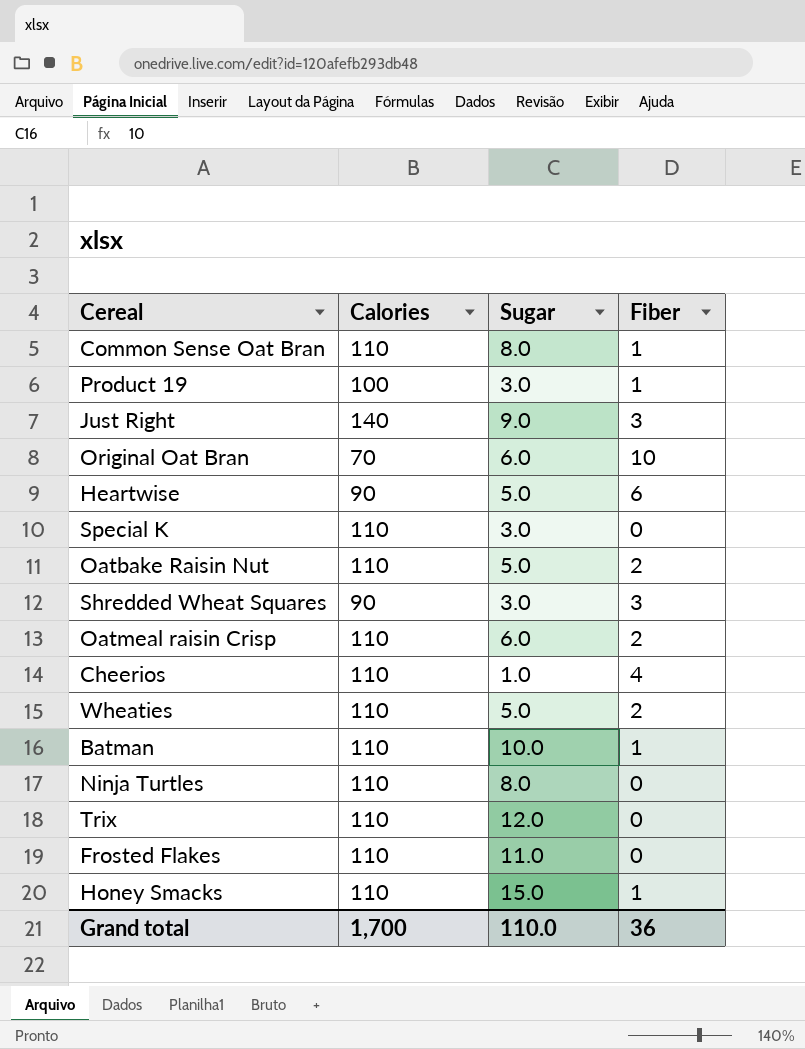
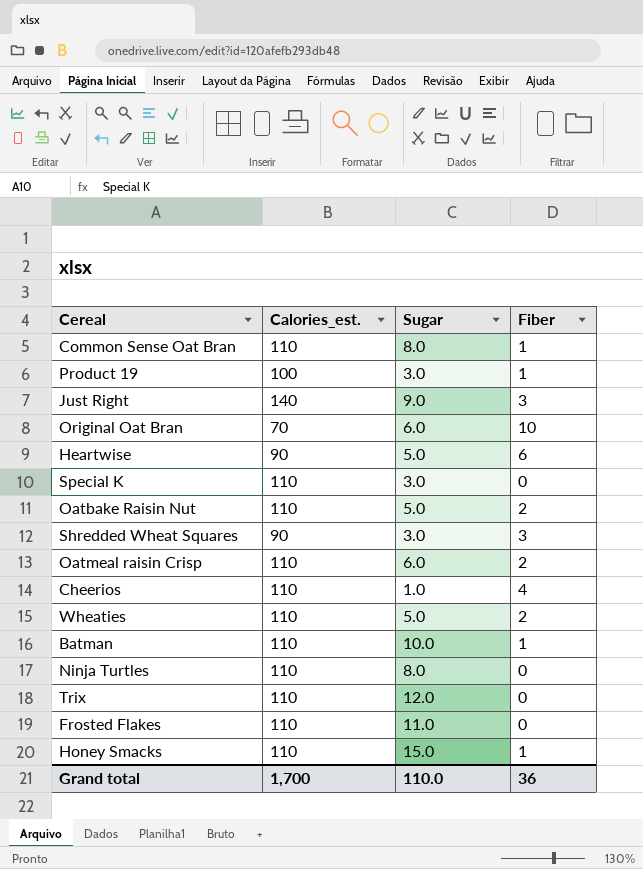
column name: Calories -> Calories_est.

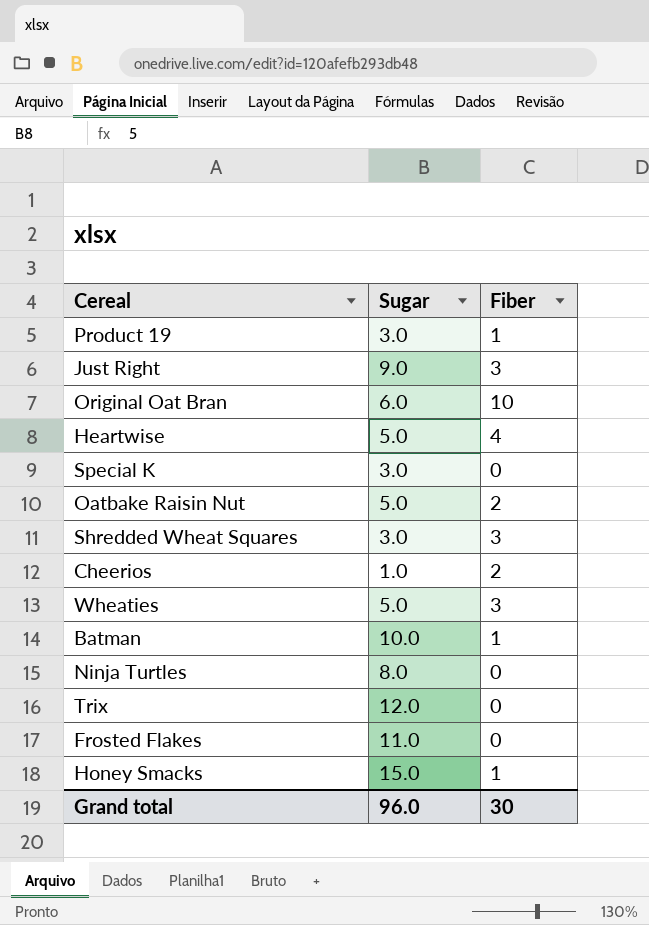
column Calories_est. | position: 2 -> none
row Common Sense Oat Bran: 110 | 8.0 | 1 -> none
row Oatmeal raisin Crisp: 110 | 6.0 | 2 -> none
Heartwise | Fiber: 6 -> 4
Cheerios | Fiber: 4 -> 2
Wheaties | Fiber: 2 -> 3
Grand total | Sugar: 110.0 -> 96.0
Grand total | Fiber: 36 -> 30

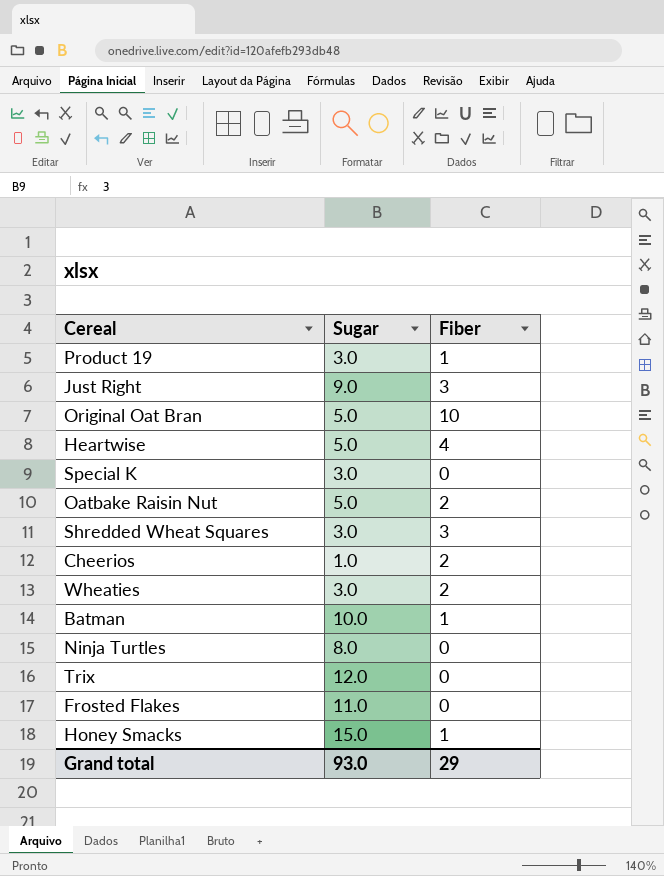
Original Oat Bran | Sugar: 6.0 -> 5.0
Wheaties | Sugar: 5.0 -> 3.0
Wheaties | Fiber: 3 -> 2
Grand total | Sugar: 96.0 -> 93.0
Grand total | Fiber: 30 -> 29

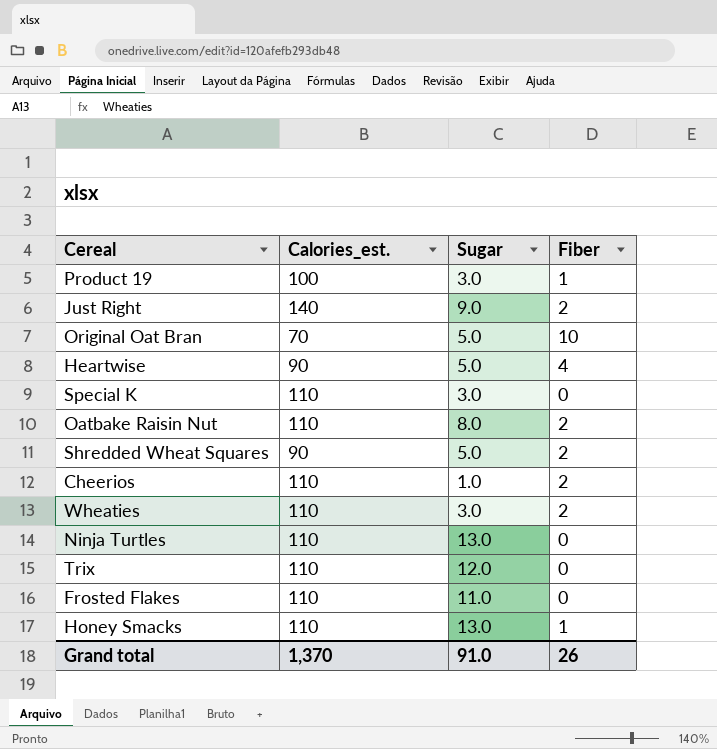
column Calories_est. | position: none -> 2
row Batman: 10.0 | 1 -> none
Just Right | Fiber: 3 -> 2
Oatbake Raisin Nut | Sugar: 5.0 -> 8.0
Shredded Wheat Squares | Sugar: 3.0 -> 5.0
Shredded Wheat Squares | Fiber: 3 -> 2
Ninja Turtles | Sugar: 8.0 -> 13.0
Honey Smacks | Sugar: 15.0 -> 13.0
Grand total | Sugar: 93.0 -> 91.0
Grand total | Fiber: 29 -> 26

